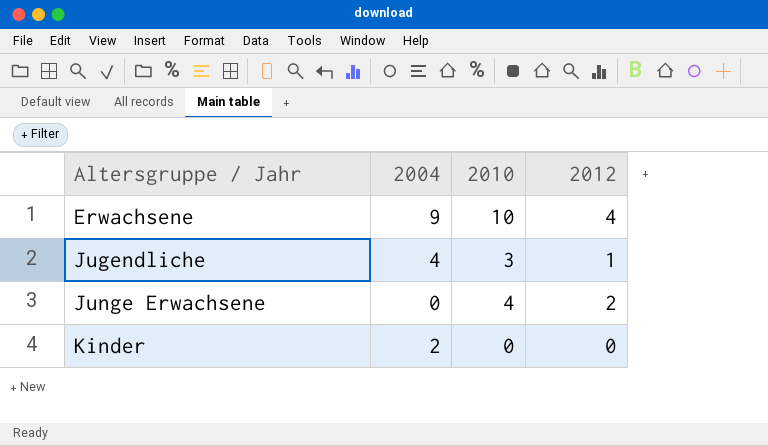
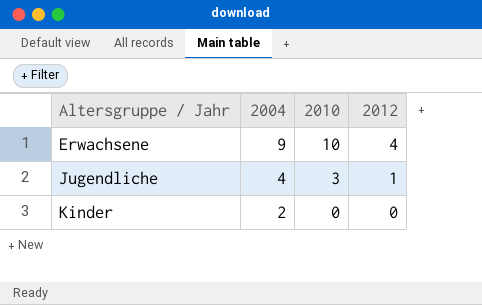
row Junge Erwachsene: 0 | 4 | 2 -> none

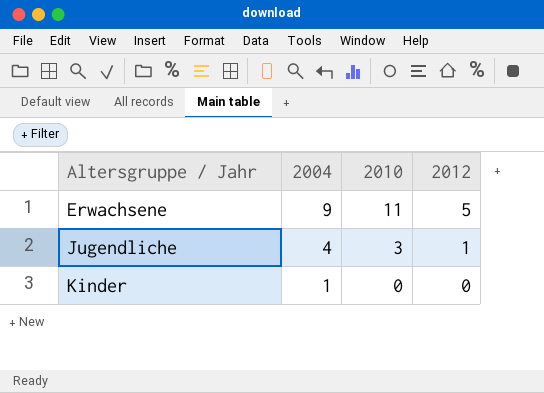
Erwachsene | 2010: 10 -> 11
Erwachsene | 2012: 4 -> 5
Kinder | 2004: 2 -> 1

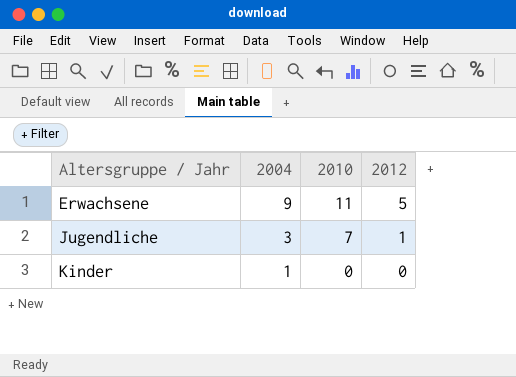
Jugendliche | 2004: 4 -> 3
Jugendliche | 2010: 3 -> 7

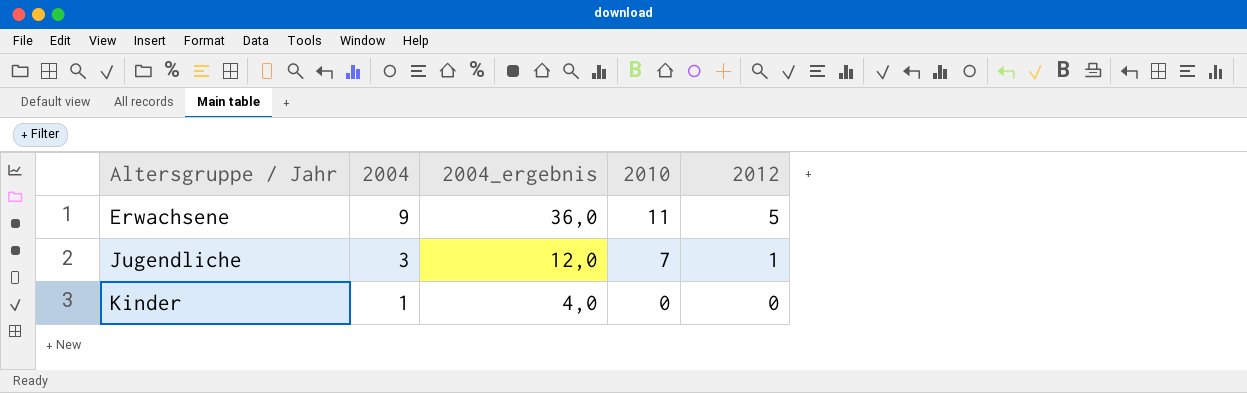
column 2004_ergebnis | formula: none -> [2004] * 4

